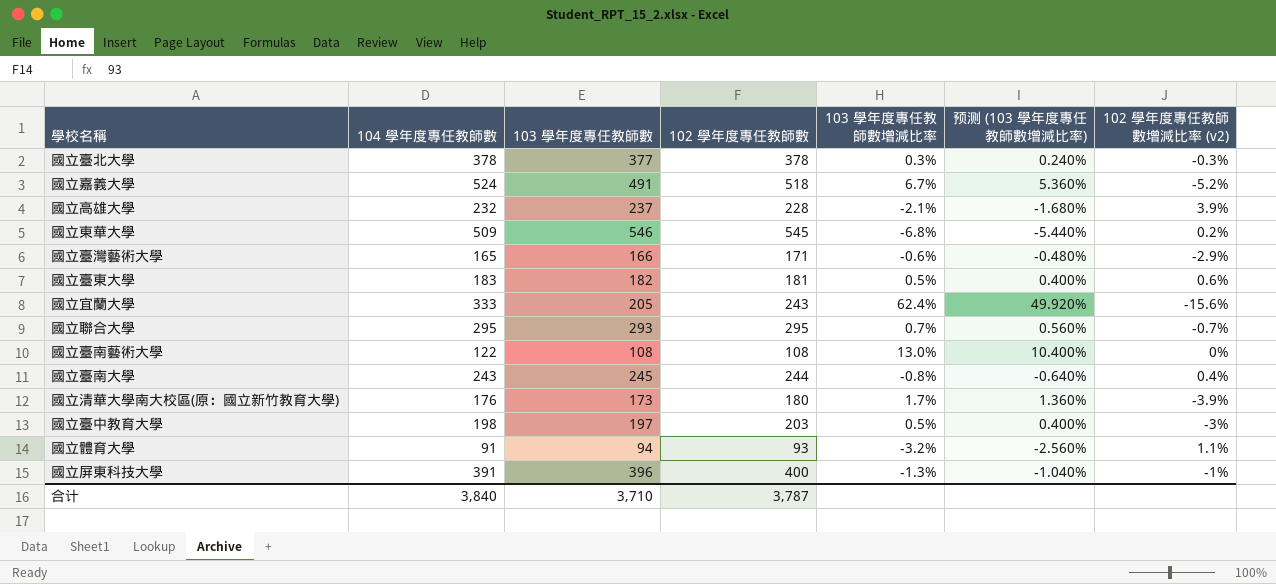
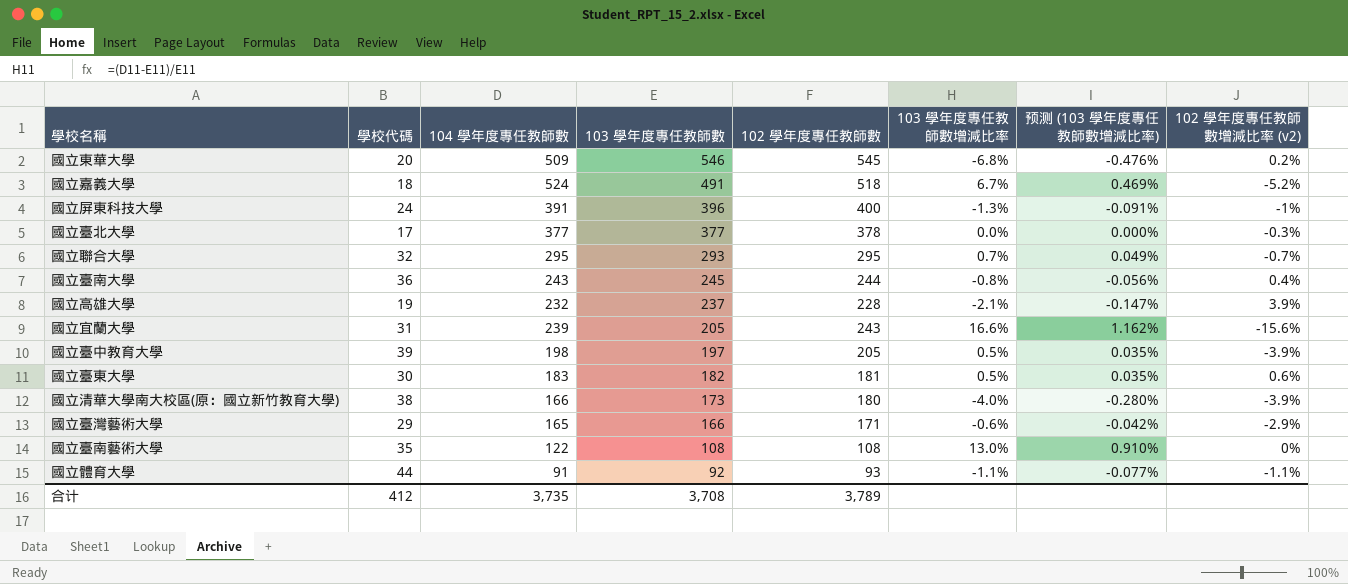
row order: none -> 103 學年度專任教師數 descending
column 學校代碼 | position: none -> 2
column 预测 (103 學年度專任教師數增減比率) | formula: [103 學年度專任教師數增減比率] * 0.8 -> [103 學年度專任教師數增減比率] * 0.07
國立臺北大學 | 104 學年度專任教師數: 378 -> 377
國立臺北大學 | 103 學年度專任教師數增減比率: 0.3% -> 0.0%
國立宜蘭大學 | 104 學年度專任教師數: 333 -> 239
國立宜蘭大學 | 103 學年度專任教師數增減比率: 62.4% -> 16.6%
國立臺中教育大學 | 102 學年度專任教師數: 203 -> 205
國立臺中教育大學 | 102 學年度專任教師數增減比率 (v2): -3% -> -3.9%
國立清華大學南大校區(原：國立新竹教育大學) | 104 學年度專任教師數: 176 -> 166
國立清華大學南大校區(原：國立新竹教育大學) | 103 學年度專任教師數增減比率: 1.7% -> -4.0%
國立體育大學 | 103 學年度專任教師數: 94 -> 92
國立體育大學 | 103 學年度專任教師數增減比率: -3.2% -> -1.1%
國立體育大學 | 102 學年度專任教師數增減比率 (v2): 1.1% -> -1.1%
合计 | 104 學年度專任教師數: 3,840 -> 3,735
合计 | 103 學年度專任教師數: 3,710 -> 3,708
合计 | 102 學年度專任教師數: 3,787 -> 3,789

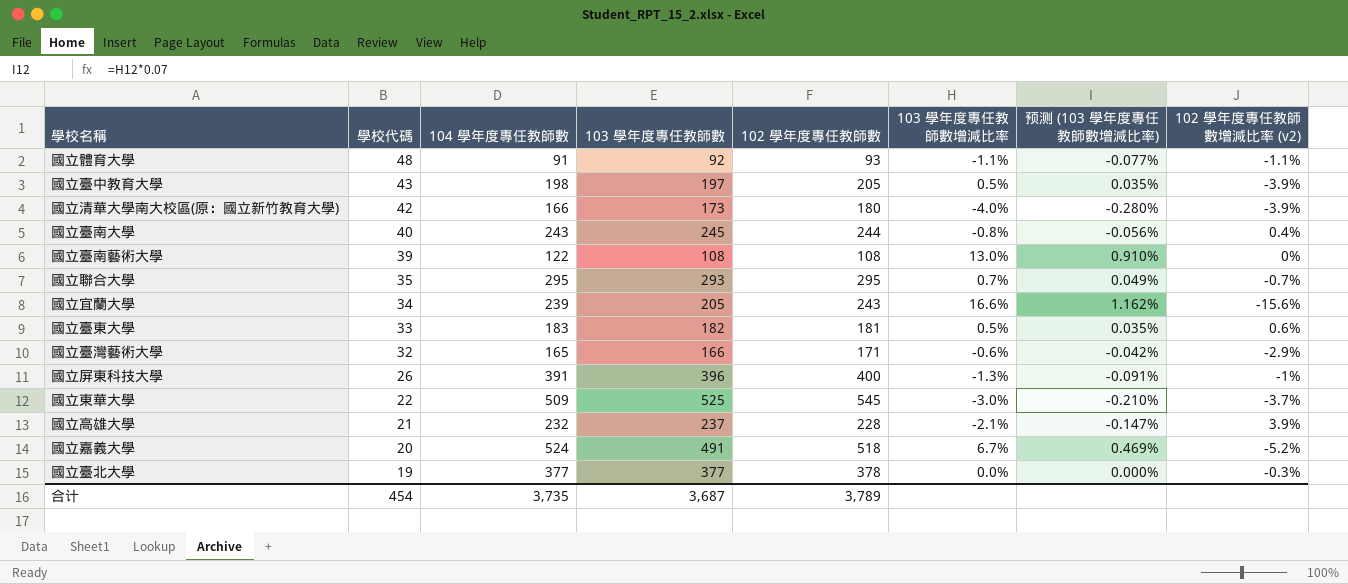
row order: 103 學年度專任教師數 descending -> 學校代碼 descending
國立體育大學 | 學校代碼: 44 -> 48
國立臺中教育大學 | 學校代碼: 39 -> 43
國立清華大學南大校區(原：國立新竹教育大學) | 學校代碼: 38 -> 42
國立臺南大學 | 學校代碼: 36 -> 40
國立臺南藝術大學 | 學校代碼: 35 -> 39
國立聯合大學 | 學校代碼: 32 -> 35
國立宜蘭大學 | 學校代碼: 31 -> 34
國立臺東大學 | 學校代碼: 30 -> 33
國立臺灣藝術大學 | 學校代碼: 29 -> 32
國立屏東科技大學 | 學校代碼: 24 -> 26
國立東華大學 | 學校代碼: 20 -> 22
國立東華大學 | 103 學年度專任教師數: 546 -> 525
國立東華大學 | 103 學年度專任教師數增減比率: -6.8% -> -3.0%
國立東華大學 | 预测 (103 學年度專任教師數增減比率): -0.476% -> -0.210%
國立東華大學 | 102 學年度專任教師數增減比率 (v2): 0.2% -> -3.7%
國立高雄大學 | 學校代碼: 19 -> 21
國立嘉義大學 | 學校代碼: 18 -> 20
國立臺北大學 | 學校代碼: 17 -> 19
合计 | 學校代碼: 412 -> 454
合计 | 103 學年度專任教師數: 3,708 -> 3,687

